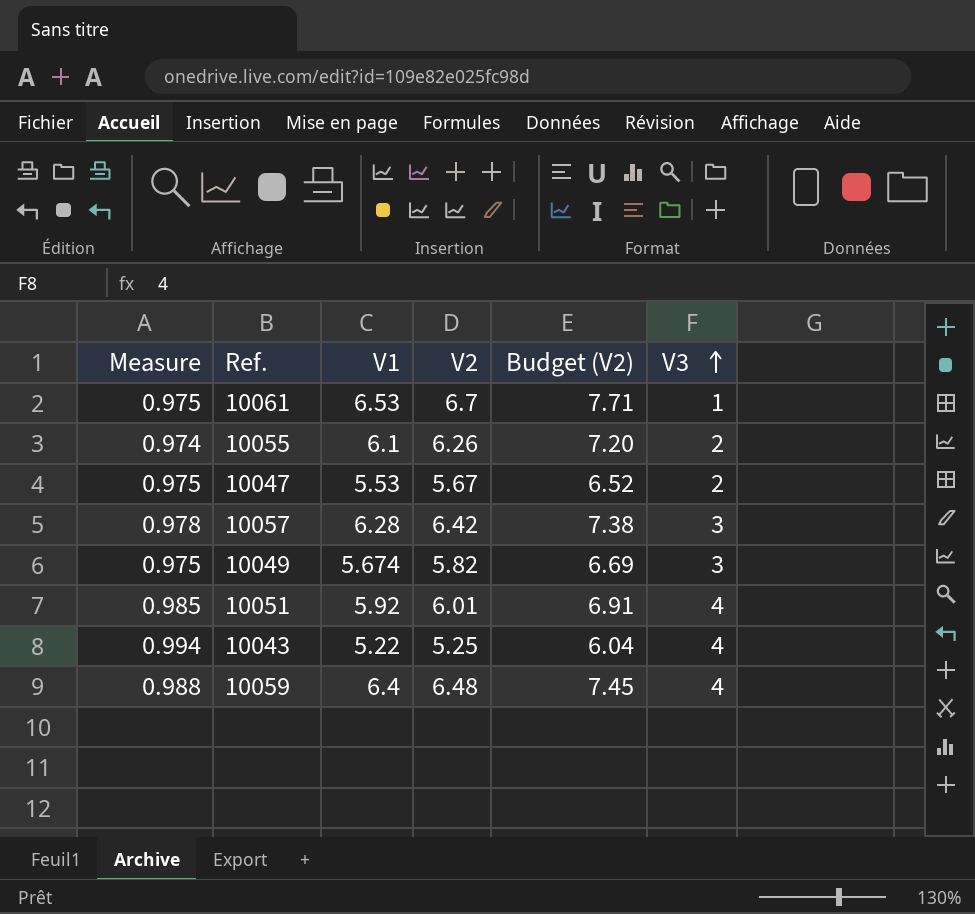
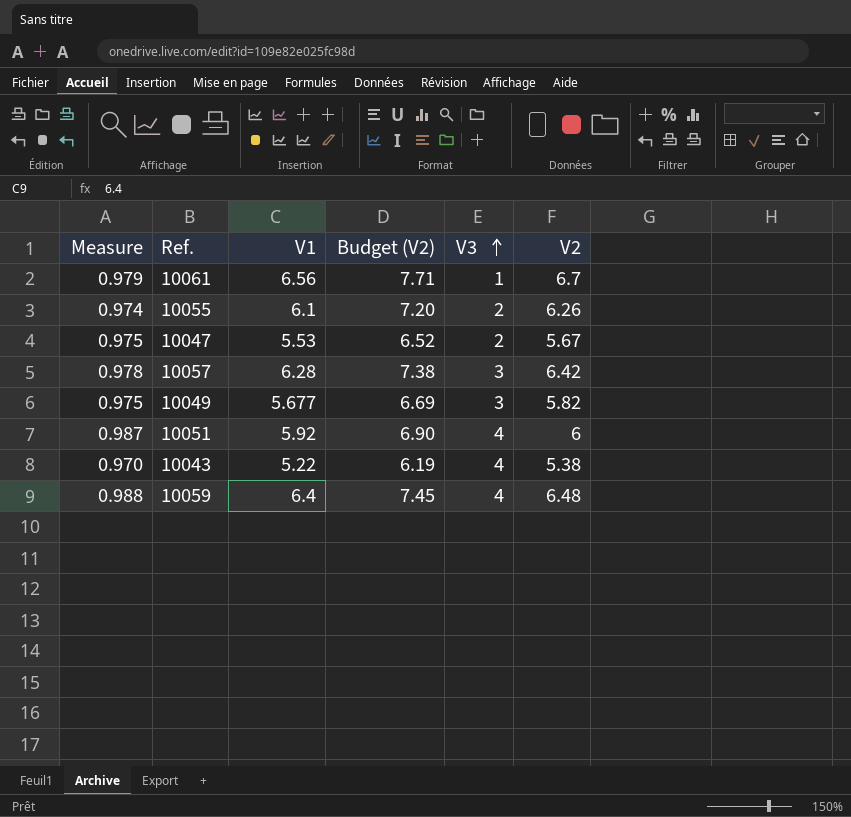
column V2 | position: 4 -> 6
10061 | Measure: 0.975 -> 0.979
10061 | V1: 6.53 -> 6.56
10049 | V1: 5.674 -> 5.677
10051 | Measure: 0.985 -> 0.987
10051 | Budget (V2): 6.91 -> 6.90
10051 | V2: 6.01 -> 6
10043 | Measure: 0.994 -> 0.970
10043 | Budget (V2): 6.04 -> 6.19
10043 | V2: 5.25 -> 5.38

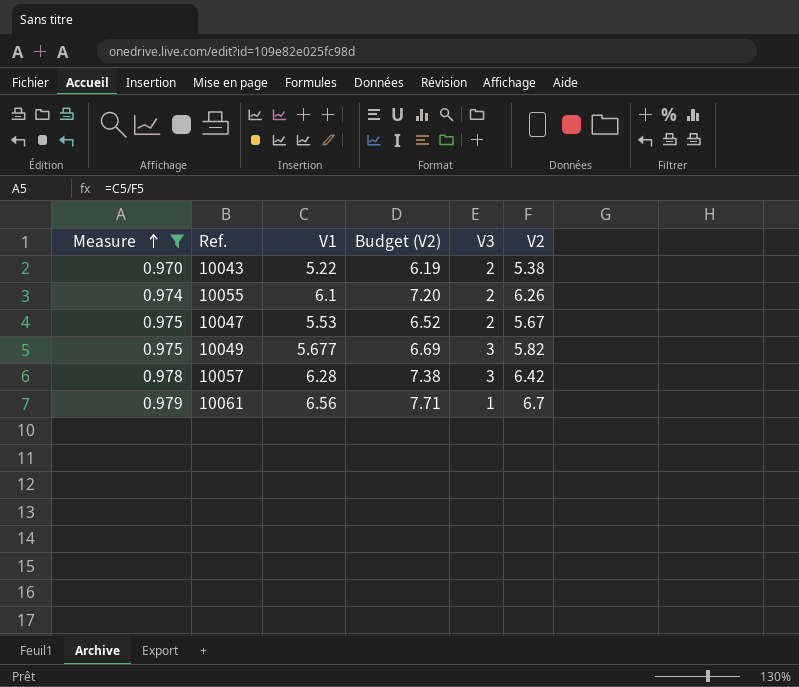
filter: none -> Measure <= 0.979
row order: V3 ascending -> Measure ascending
10043 | V3: 4 -> 2

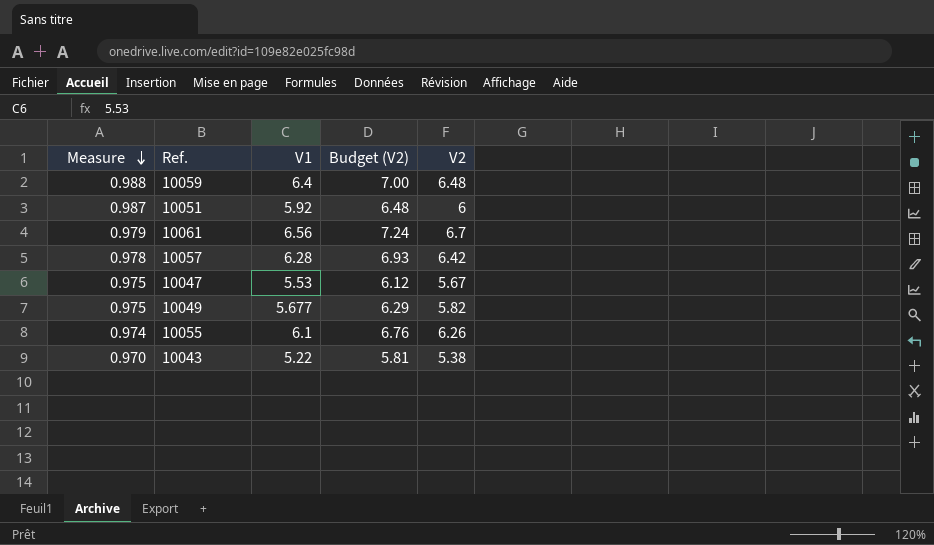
filter: Measure <= 0.979 -> none
row order: Measure ascending -> Measure descending
column V3 | position: 5 -> none
column Budget (V2) | formula: [V2] * 1.15 -> [V2] * 1.08

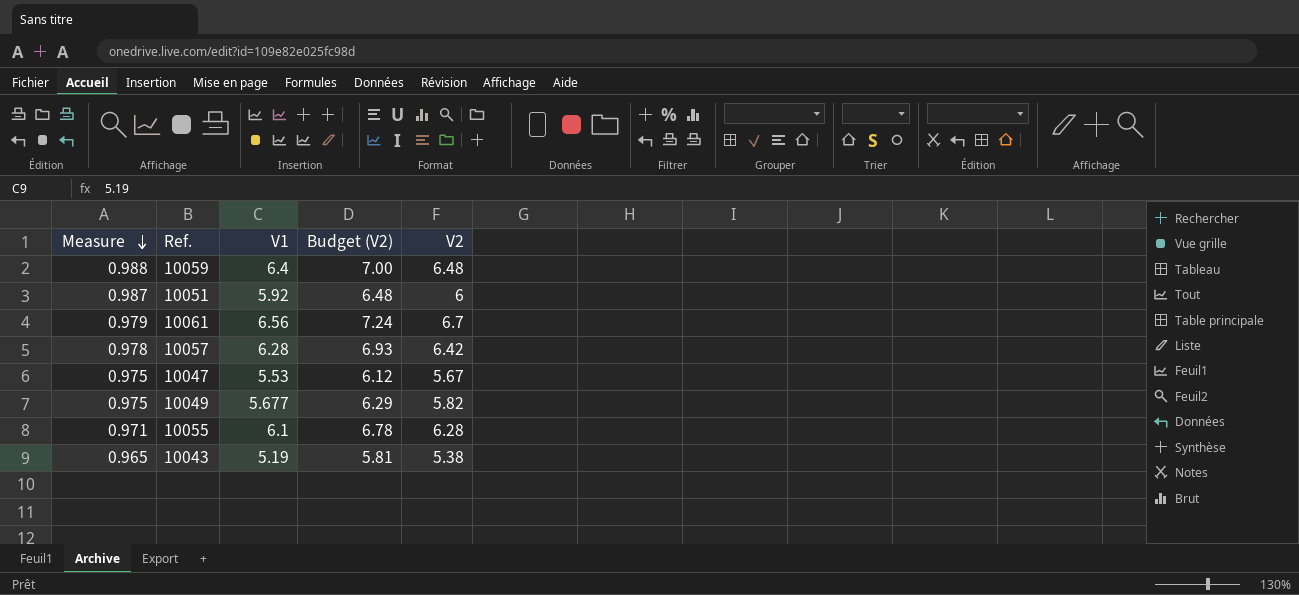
10055 | Measure: 0.974 -> 0.971
10055 | Budget (V2): 6.76 -> 6.78
10055 | V2: 6.26 -> 6.28
10043 | Measure: 0.970 -> 0.965
10043 | V1: 5.22 -> 5.19

